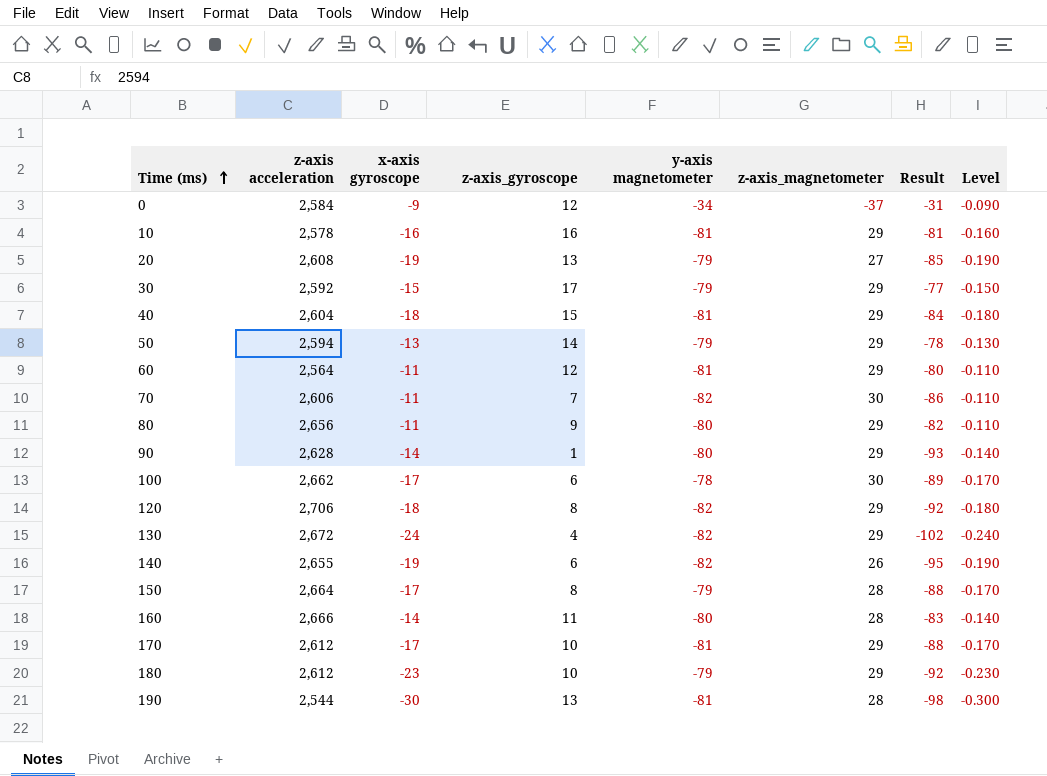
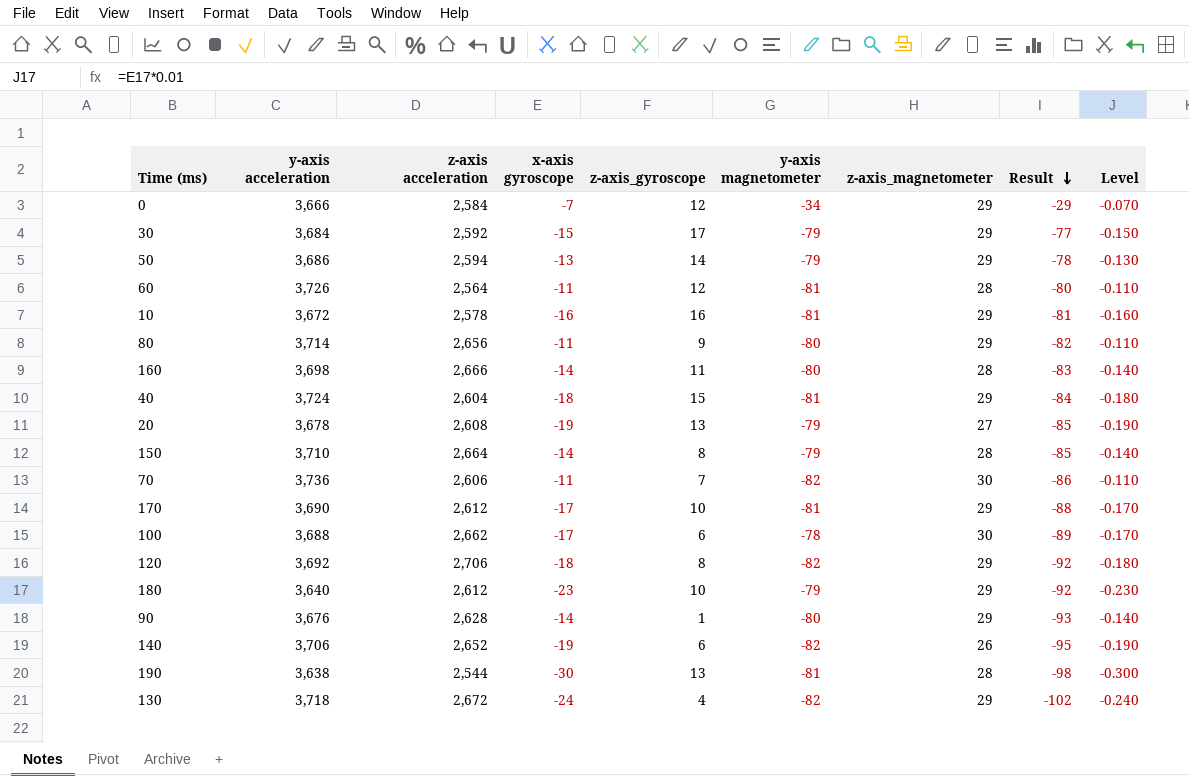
row order: Time (ms) ascending -> Result descending
column y-axis acceleration | position: none -> 2
0 | x-axis gyroscope: -9 -> -7
0 | z-axis_magnetometer: -37 -> 29
0 | Result: -31 -> -29
0 | Level: -0.090 -> -0.070
60 | z-axis_magnetometer: 29 -> 28
150 | x-axis gyroscope: -17 -> -14
150 | Result: -88 -> -85
150 | Level: -0.170 -> -0.140
140 | z-axis acceleration: 2,655 -> 2,652

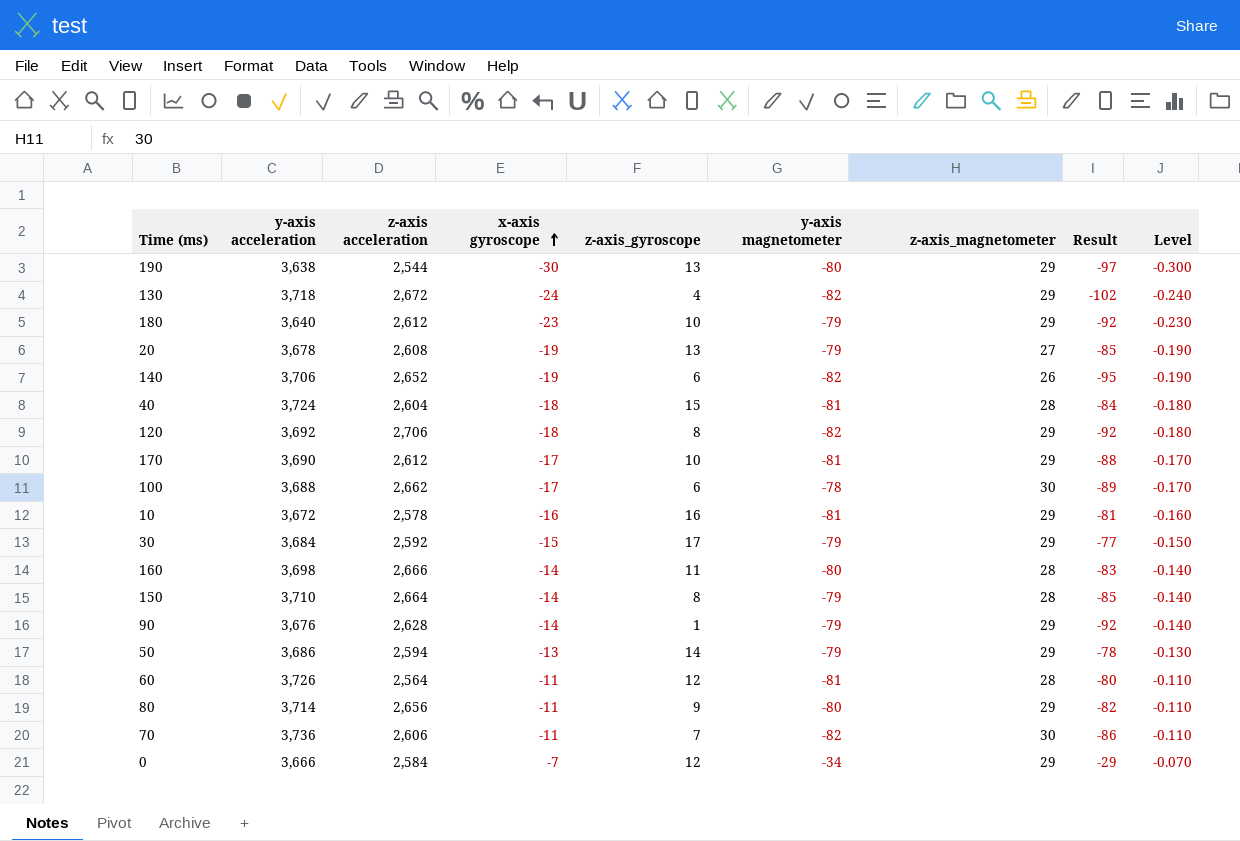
row order: Result descending -> x-axis gyroscope ascending
190 | y-axis magnetometer: -81 -> -80
190 | z-axis_magnetometer: 28 -> 29
190 | Result: -98 -> -97
40 | z-axis_magnetometer: 29 -> 28
90 | y-axis magnetometer: -80 -> -79
90 | Result: -93 -> -92

